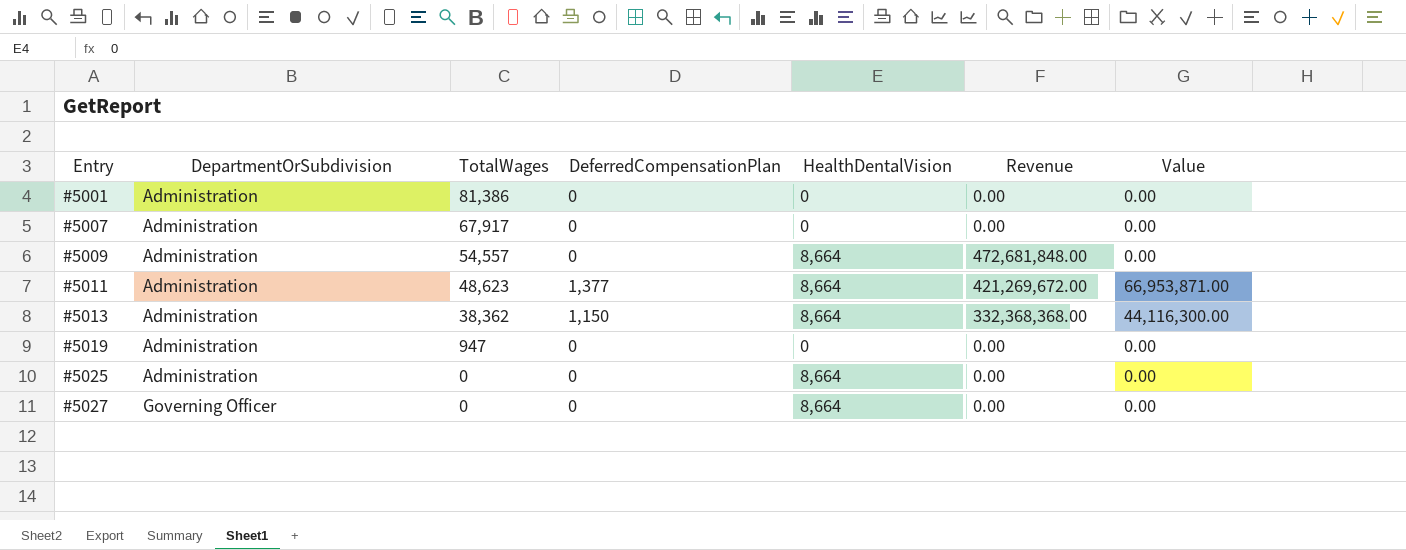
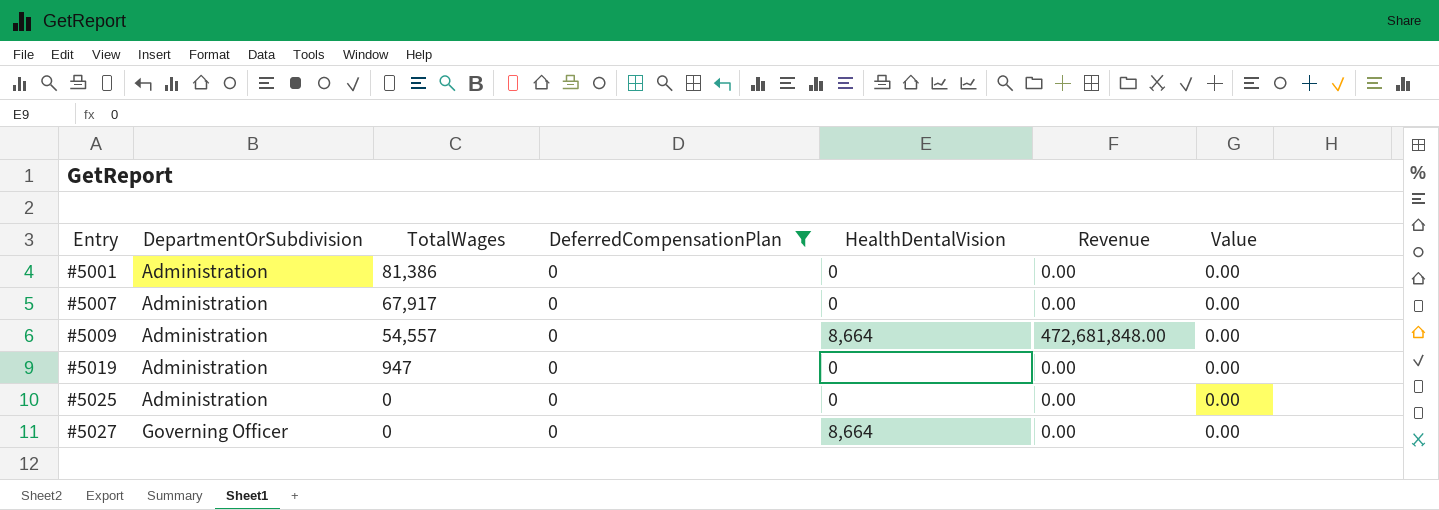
filter: none -> DeferredCompensationPlan = 0
#5025 | HealthDentalVision: 8,664 -> 0

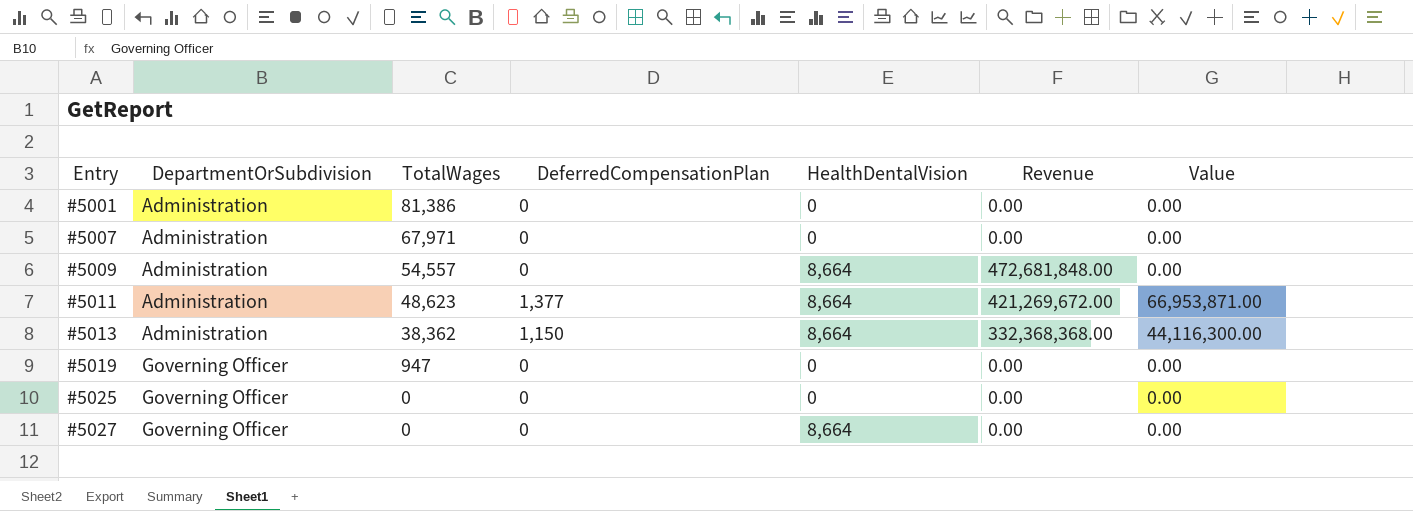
filter: DeferredCompensationPlan = 0 -> none
#5007 | TotalWages: 67,917 -> 67,971
#5019 | DepartmentOrSubdivision: Administration -> Governing Officer
#5025 | DepartmentOrSubdivision: Administration -> Governing Officer

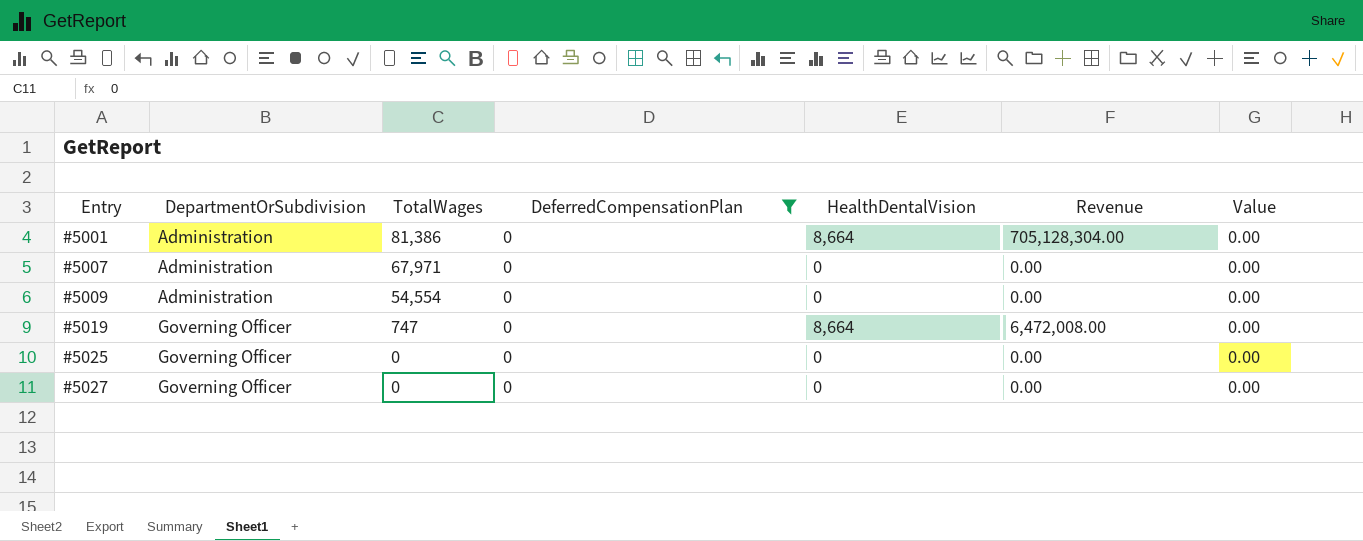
filter: none -> DeferredCompensationPlan = 0
#5001 | HealthDentalVision: 0 -> 8,664
#5001 | Revenue: 0.00 -> 705,128,304.00
#5009 | TotalWages: 54,557 -> 54,554
#5009 | HealthDentalVision: 8,664 -> 0
#5009 | Revenue: 472,681,848.00 -> 0.00
#5019 | TotalWages: 947 -> 747
#5019 | HealthDentalVision: 0 -> 8,664
#5019 | Revenue: 0.00 -> 6,472,008.00
#5027 | HealthDentalVision: 8,664 -> 0

